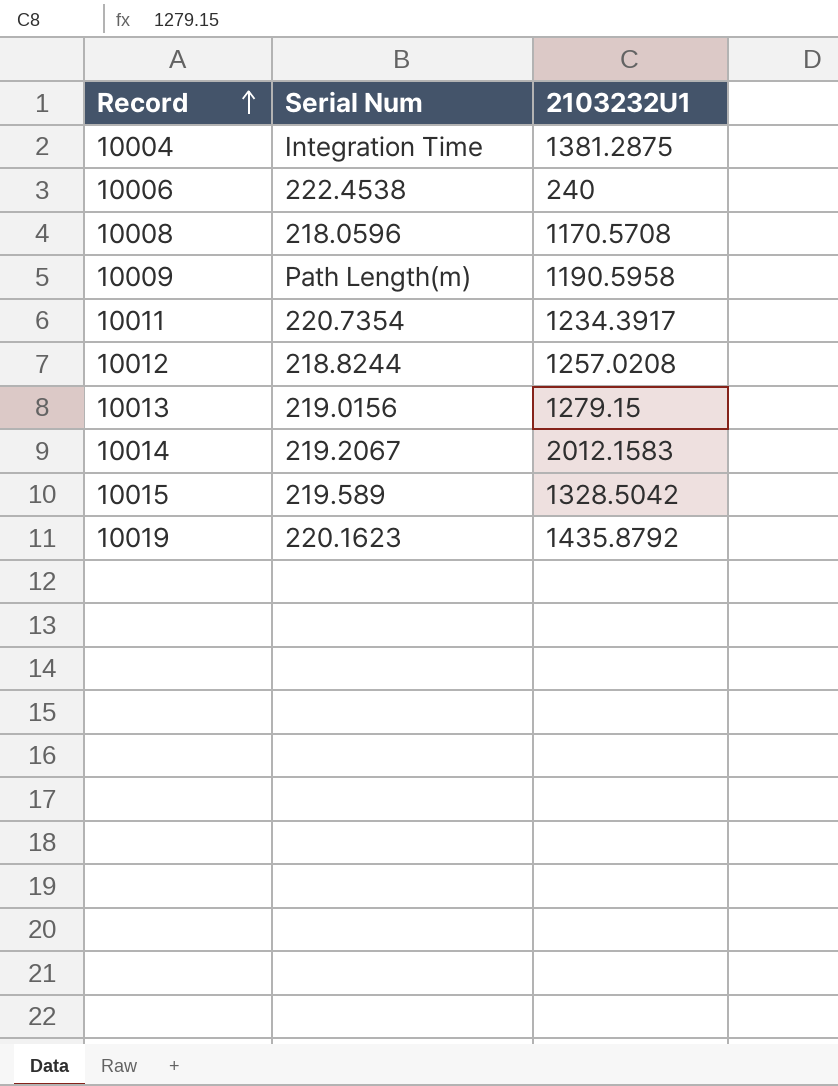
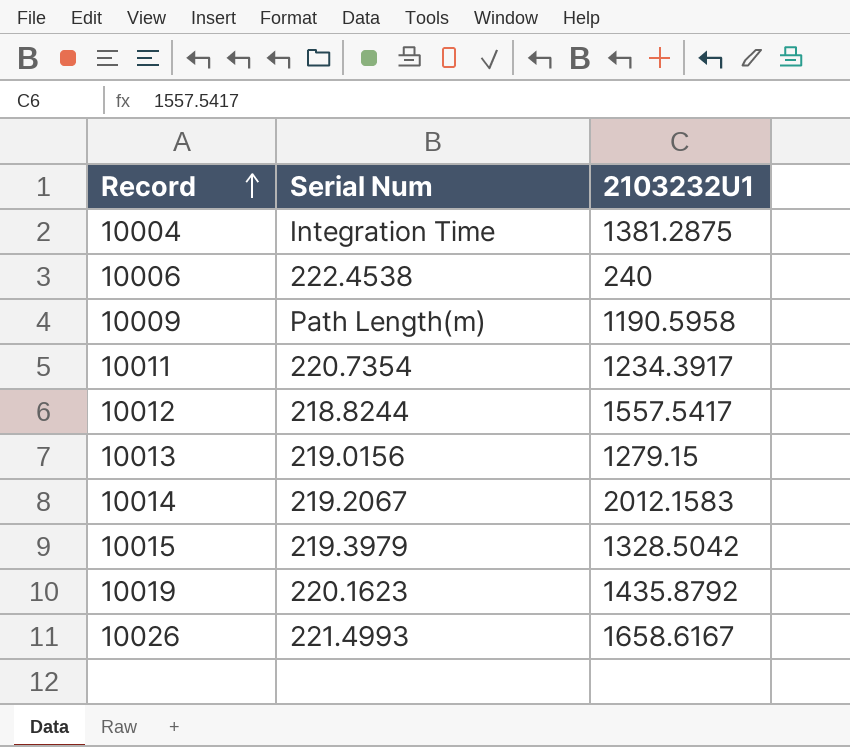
row 10008: 218.0596 | 1170.5708 -> none
10012 | 2103232U1: 1257.0208 -> 1557.5417
10015 | Serial Num: 219.589 -> 219.3979
row 10026: none -> 221.4993 | 1658.6167

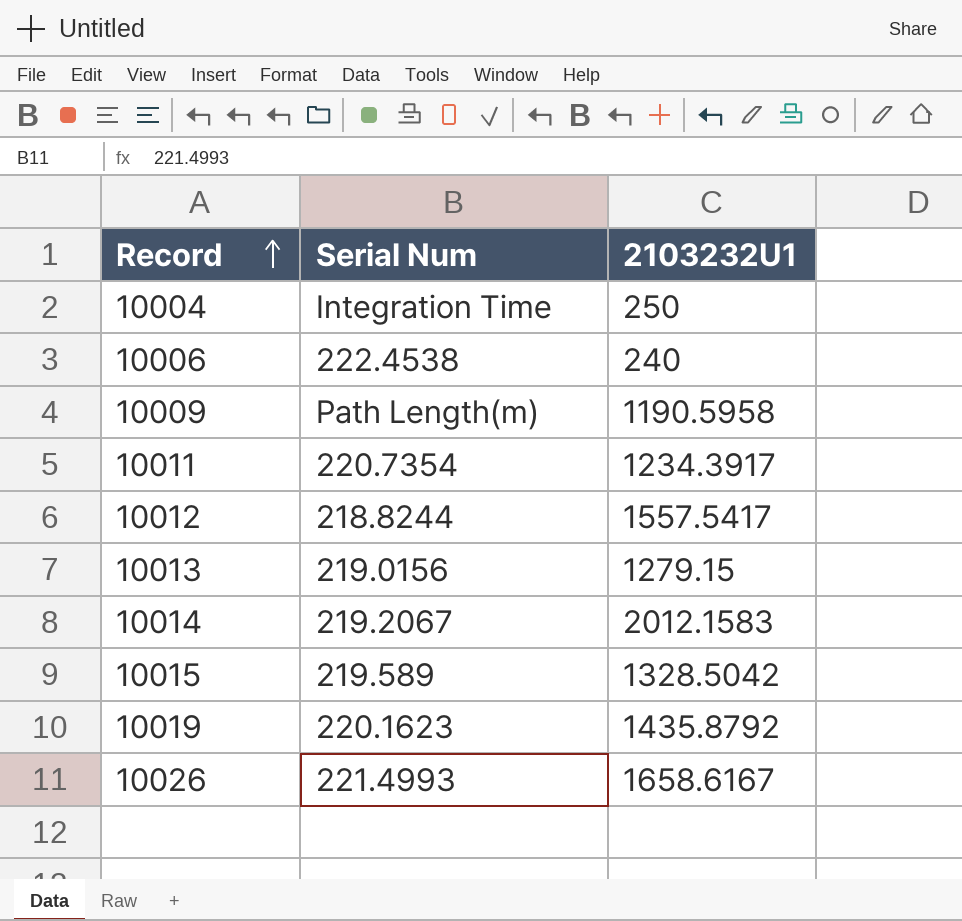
10004 | 2103232U1: 1381.2875 -> 250
10015 | Serial Num: 219.3979 -> 219.589

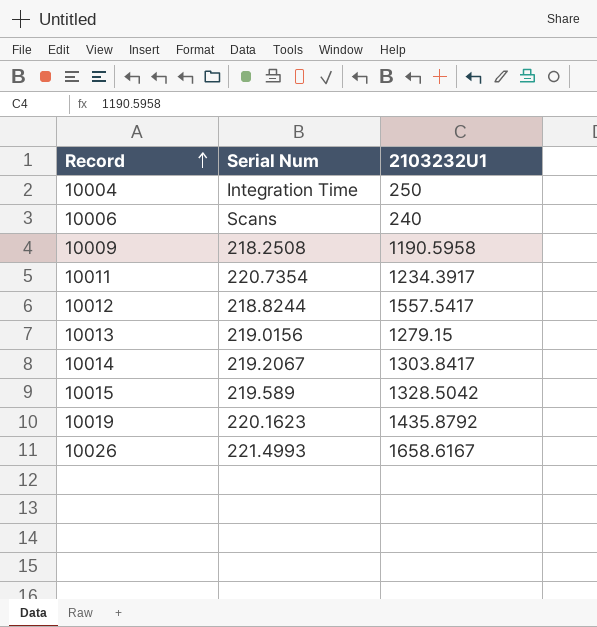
10006 | Serial Num: 222.4538 -> Scans
10009 | Serial Num: Path Length(m) -> 218.2508
10014 | 2103232U1: 2012.1583 -> 1303.8417

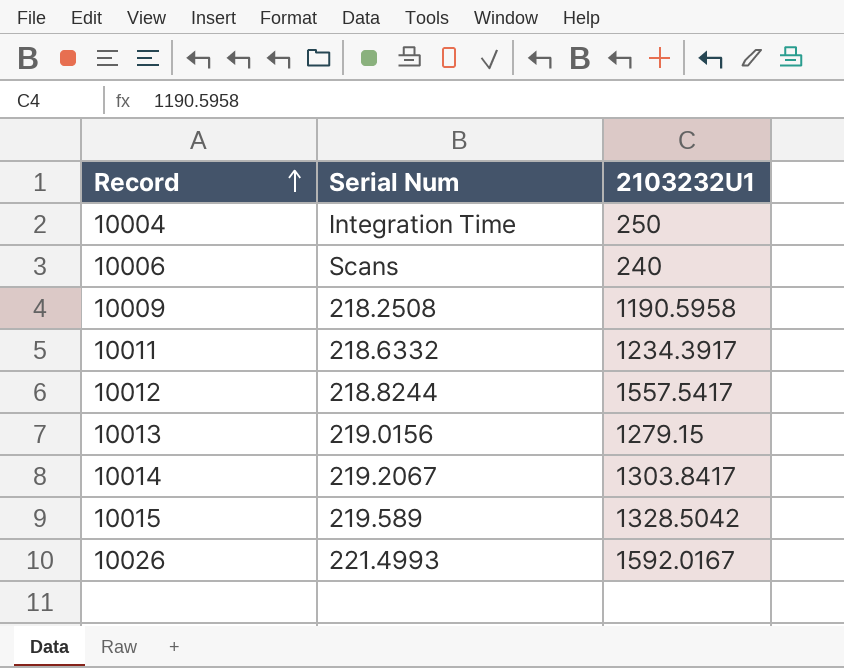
row 10019: 220.1623 | 1435.8792 -> none
10011 | Serial Num: 220.7354 -> 218.6332
10026 | 2103232U1: 1658.6167 -> 1592.0167

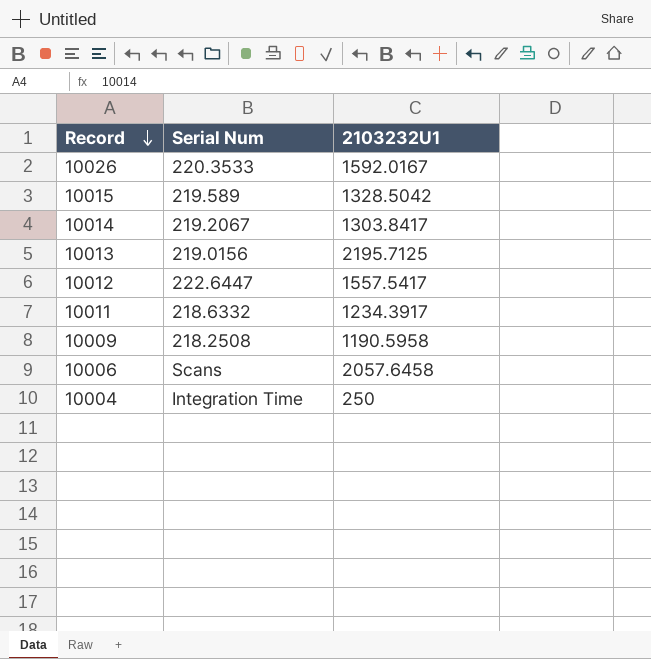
row order: Record ascending -> Record descending
10026 | Serial Num: 221.4993 -> 220.3533
10013 | 2103232U1: 1279.15 -> 2195.7125
10012 | Serial Num: 218.8244 -> 222.6447
10006 | 2103232U1: 240 -> 2057.6458

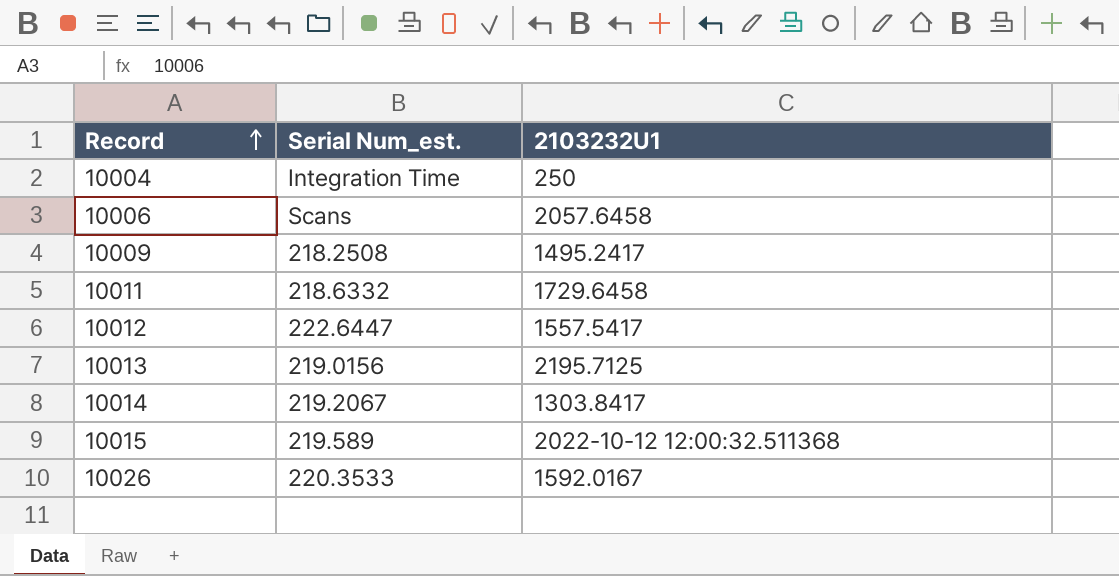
row order: Record descending -> Record ascending
column name: Serial Num -> Serial Num_est.
10009 | 2103232U1: 1190.5958 -> 1495.2417
10011 | 2103232U1: 1234.3917 -> 1729.6458
10015 | 2103232U1: 1328.5042 -> 2022-10-12 12:00:32.511368

